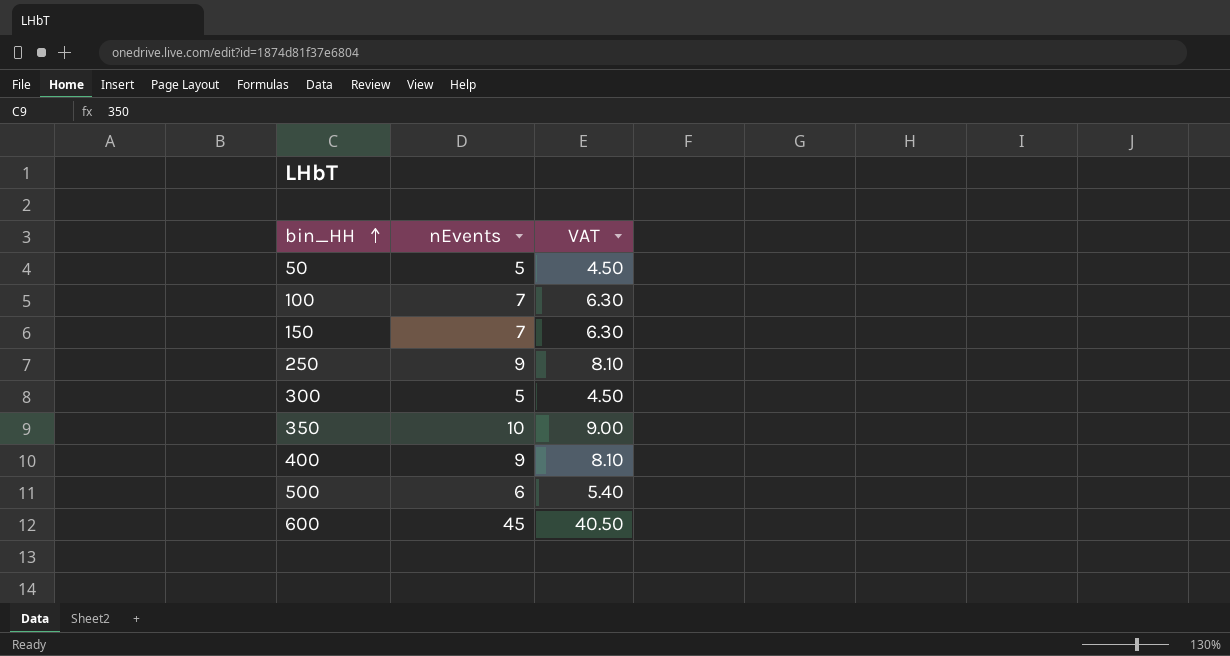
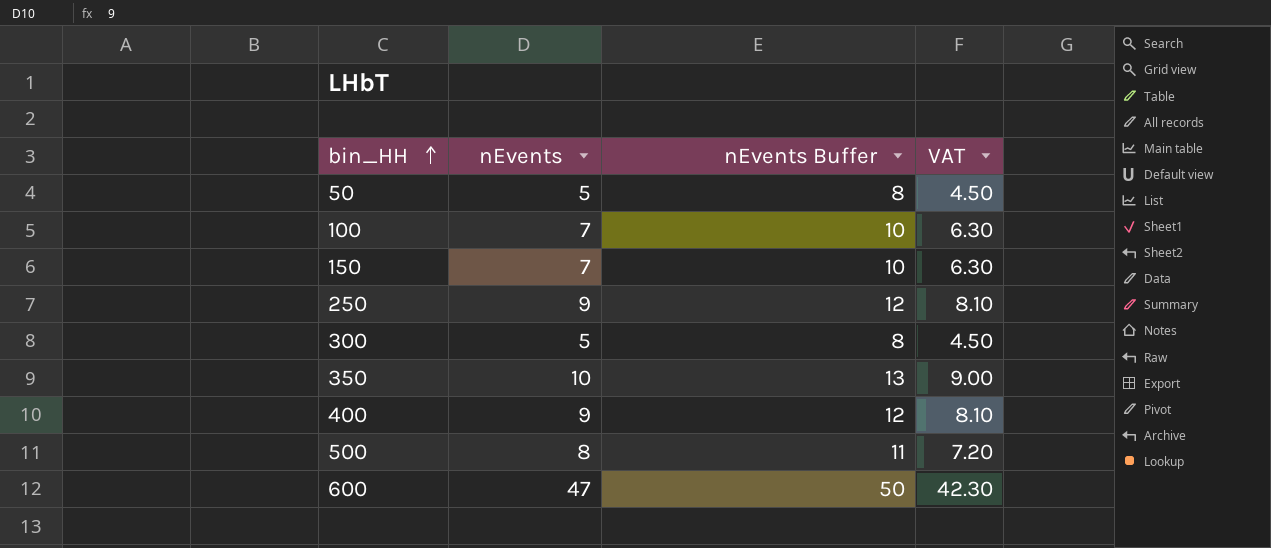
column nEvents Buffer | formula: none -> [nEvents] + 3
500 | nEvents: 6 -> 8
500 | VAT: 5.40 -> 7.20
600 | nEvents: 45 -> 47
600 | VAT: 40.50 -> 42.30

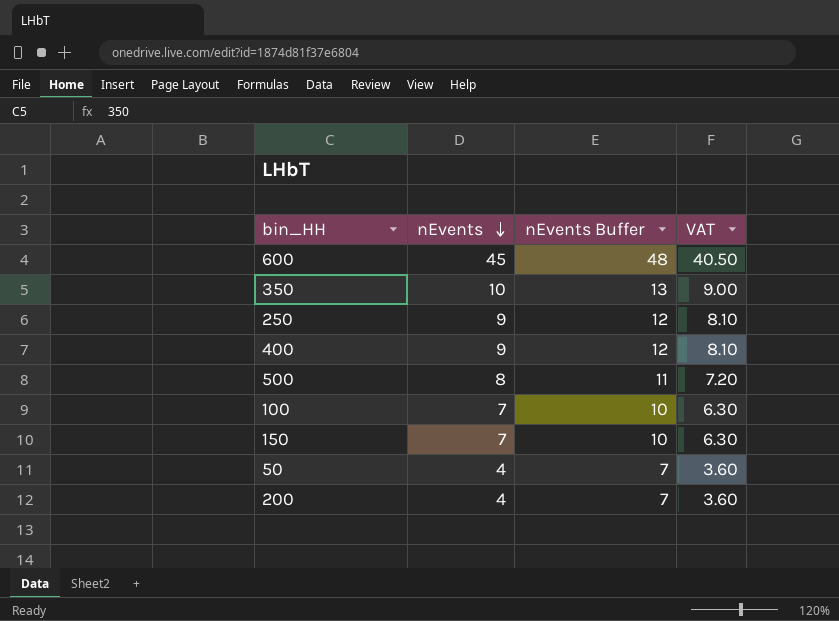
row order: bin_HH ascending -> nEvents descending
row 300: 5 | 8 | 4.50 -> none
600 | nEvents: 47 -> 45
600 | nEvents Buffer: 50 -> 48
600 | VAT: 42.30 -> 40.50
50 | nEvents: 5 -> 4
50 | nEvents Buffer: 8 -> 7
50 | VAT: 4.50 -> 3.60
row 200: none -> 4 | 7 | 3.60

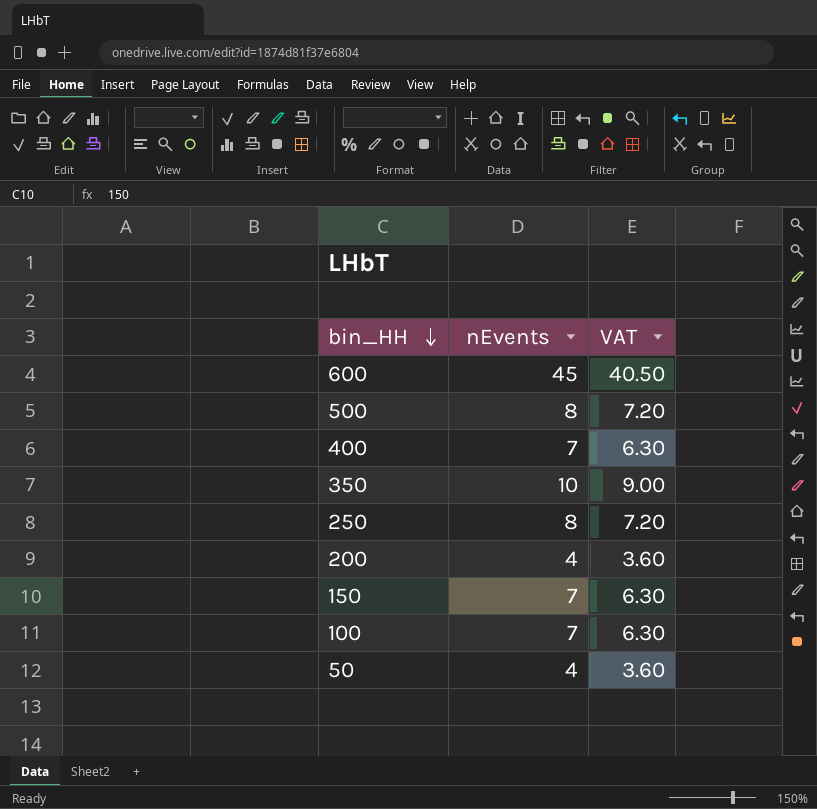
row order: nEvents descending -> bin_HH descending
column nEvents Buffer | formula: [nEvents] + 3 -> none
400 | nEvents: 9 -> 7
400 | VAT: 8.10 -> 6.30
250 | nEvents: 9 -> 8
250 | VAT: 8.10 -> 7.20

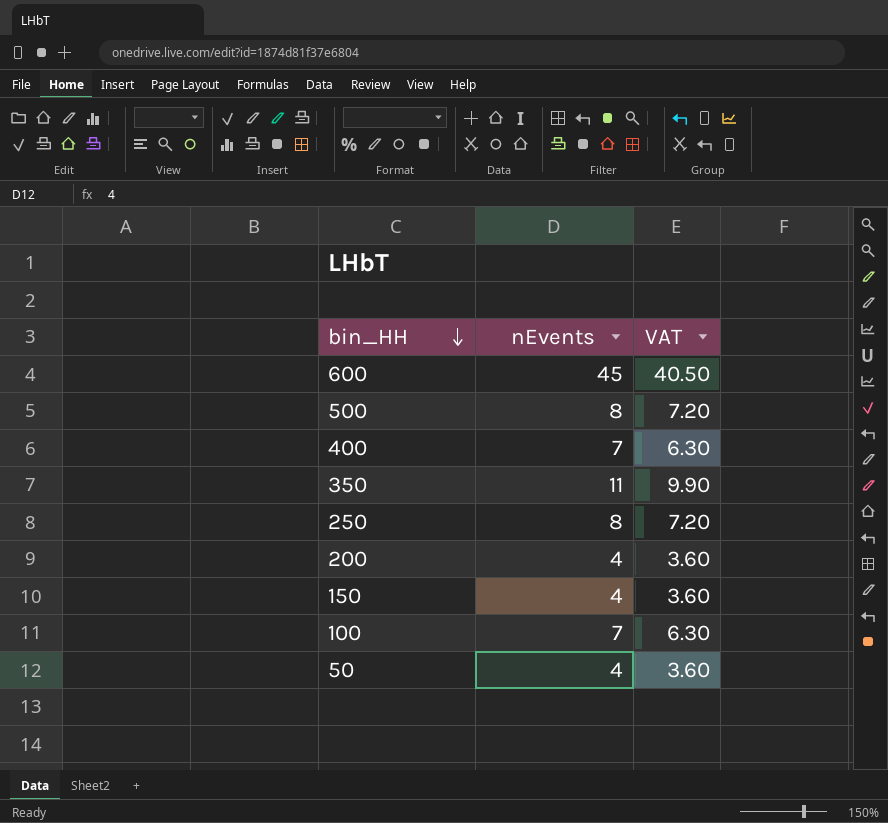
350 | nEvents: 10 -> 11
350 | VAT: 9.00 -> 9.90
150 | nEvents: 7 -> 4
150 | VAT: 6.30 -> 3.60

